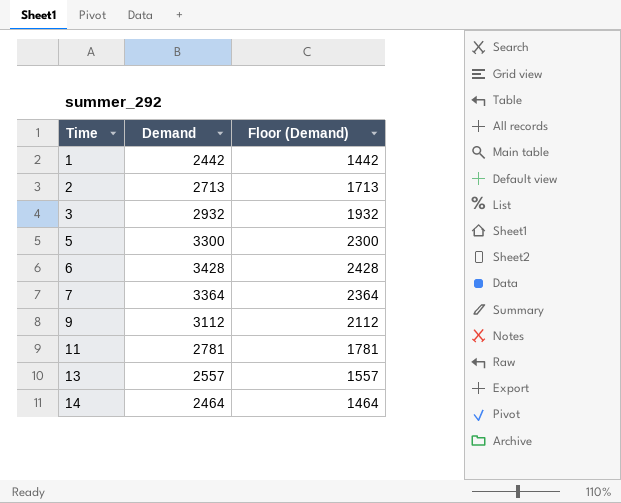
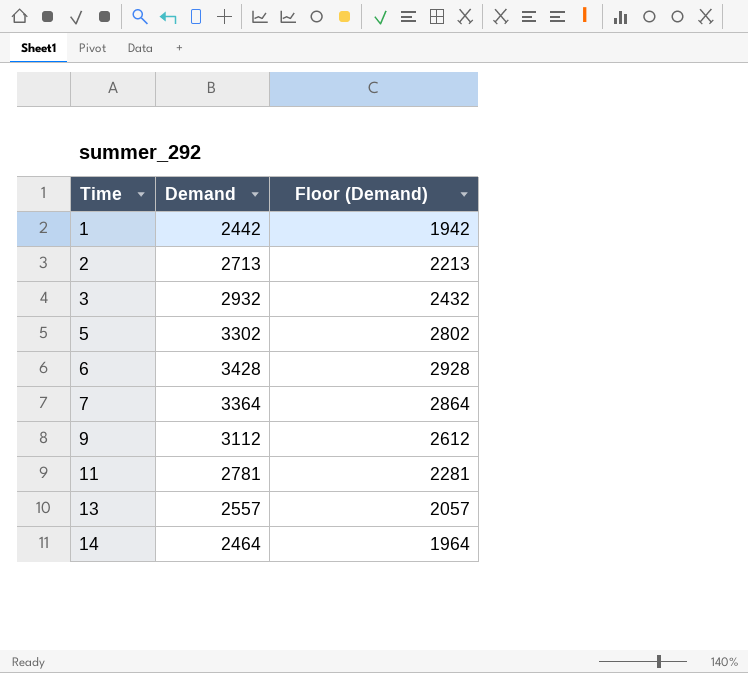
column Floor (Demand) | formula: [Demand] - 1000 -> [Demand] - 500
5 | Demand: 3300 -> 3302

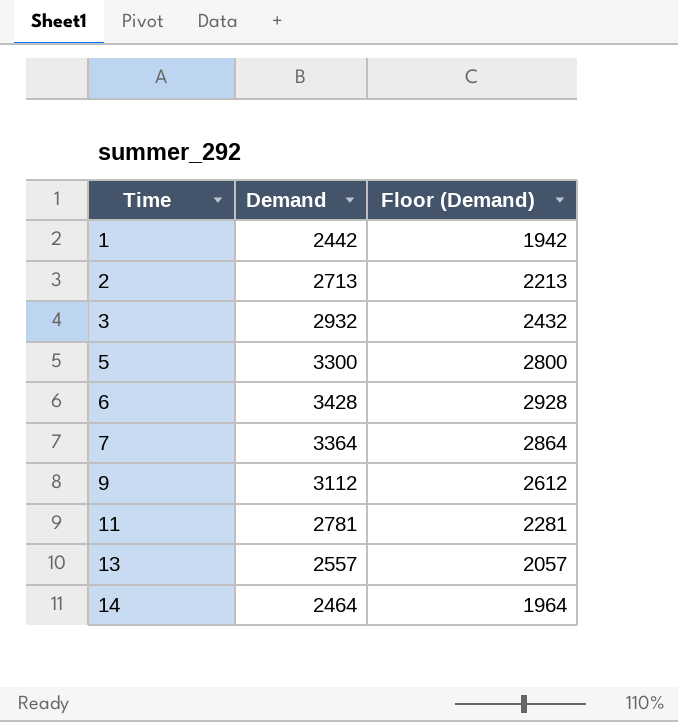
5 | Demand: 3302 -> 3300
5 | Floor (Demand): 2802 -> 2800

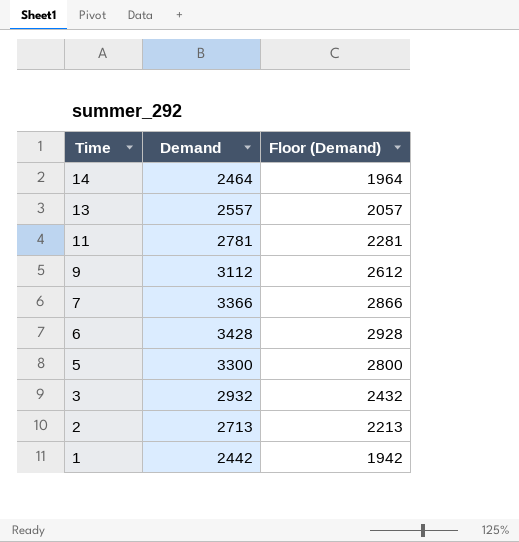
row order: Time ascending -> Time descending
7 | Demand: 3364 -> 3366
7 | Floor (Demand): 2864 -> 2866

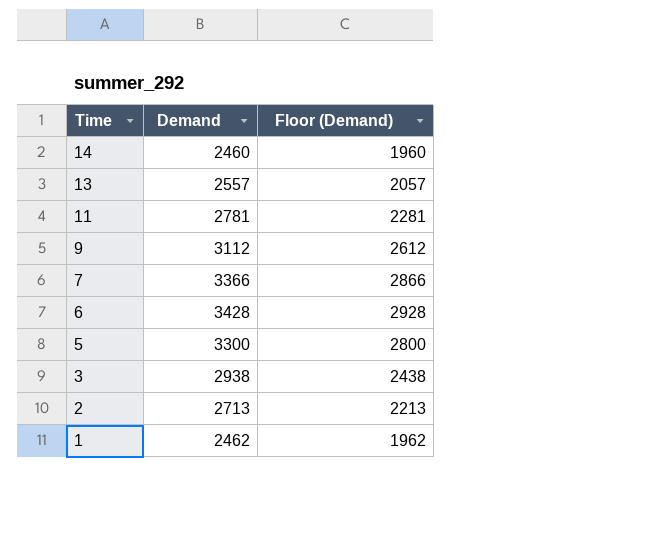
14 | Demand: 2464 -> 2460
14 | Floor (Demand): 1964 -> 1960
3 | Demand: 2932 -> 2938
3 | Floor (Demand): 2432 -> 2438
1 | Demand: 2442 -> 2462
1 | Floor (Demand): 1942 -> 1962

